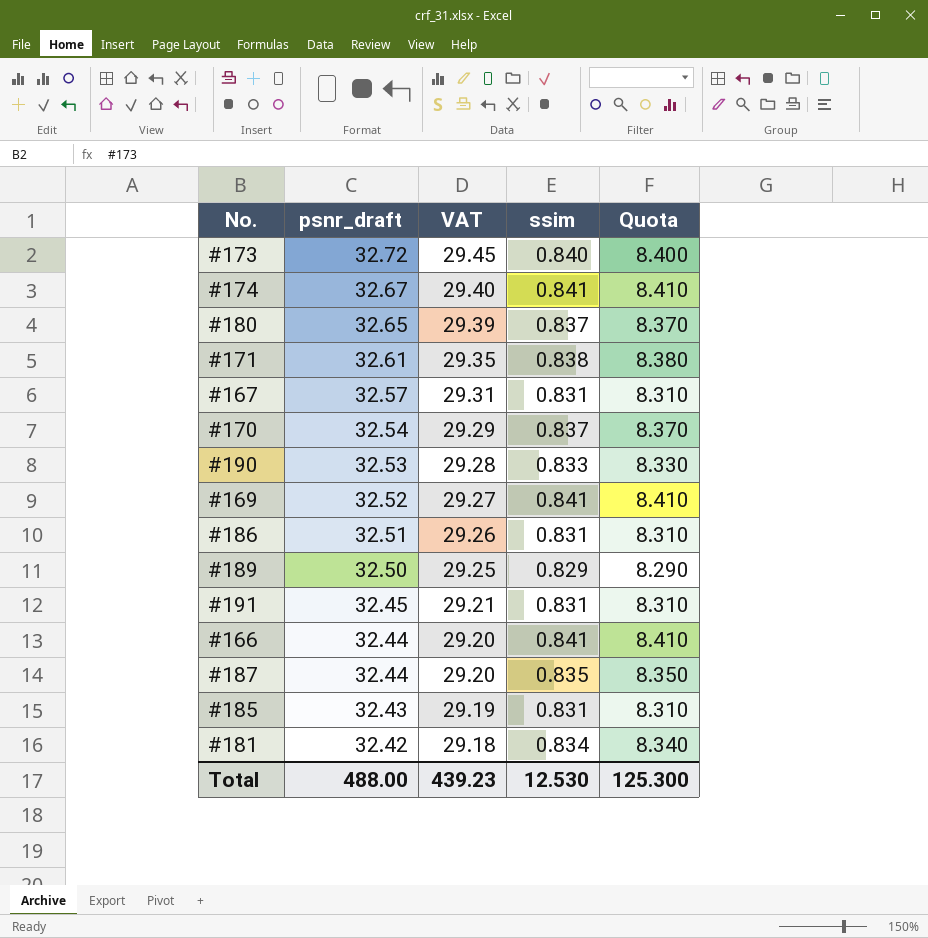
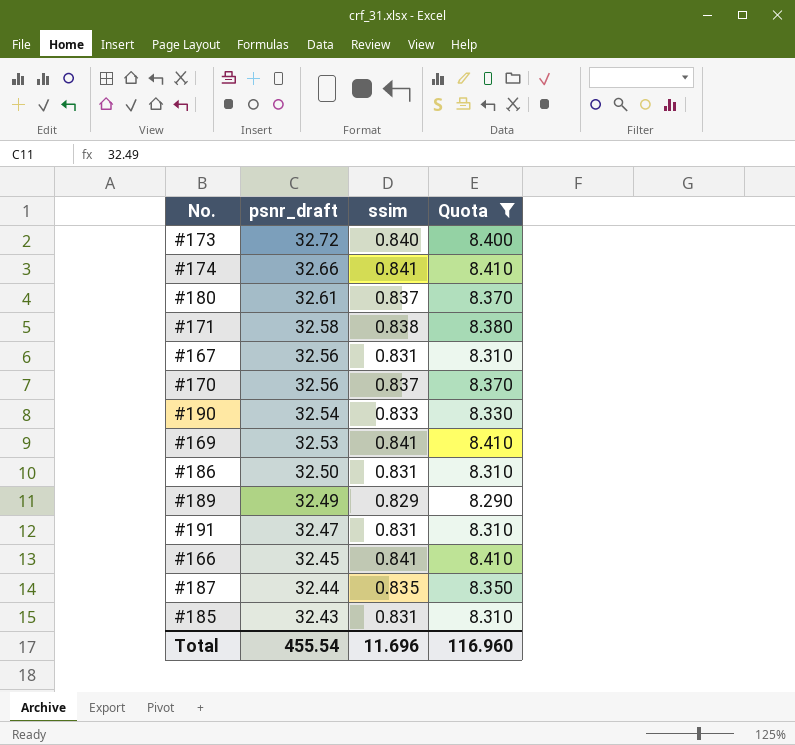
filter: none -> Quota != 8.340
column VAT | formula: [psnr_draft] * 0.9 -> none
#174 | psnr_draft: 32.67 -> 32.66
#180 | psnr_draft: 32.65 -> 32.61
#171 | psnr_draft: 32.61 -> 32.58
#167 | psnr_draft: 32.57 -> 32.56
#170 | psnr_draft: 32.54 -> 32.56
#190 | psnr_draft: 32.53 -> 32.54
#169 | psnr_draft: 32.52 -> 32.53
#186 | psnr_draft: 32.51 -> 32.50
#189 | psnr_draft: 32.50 -> 32.49
#191 | psnr_draft: 32.45 -> 32.47
#166 | psnr_draft: 32.44 -> 32.45
Total | psnr_draft: 488.00 -> 455.54
Total | ssim: 12.530 -> 11.696
Total | Quota: 125.300 -> 116.960

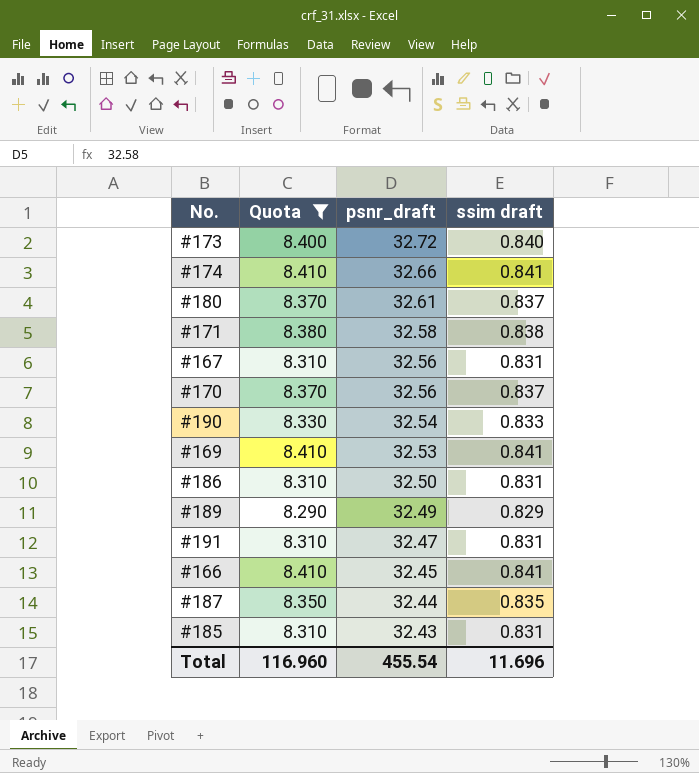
column Quota | position: 4 -> 2
column name: ssim -> ssim draft

